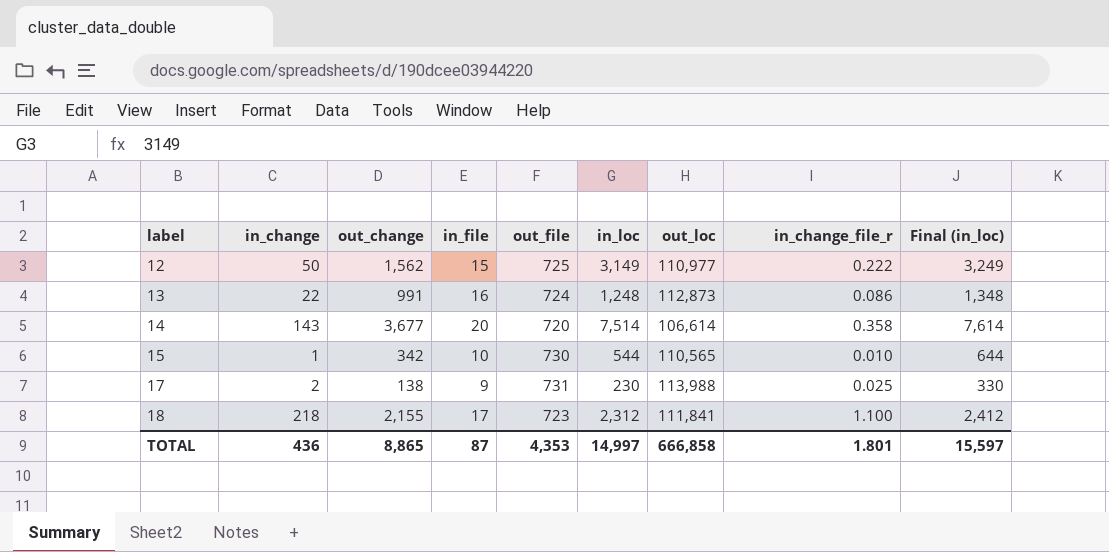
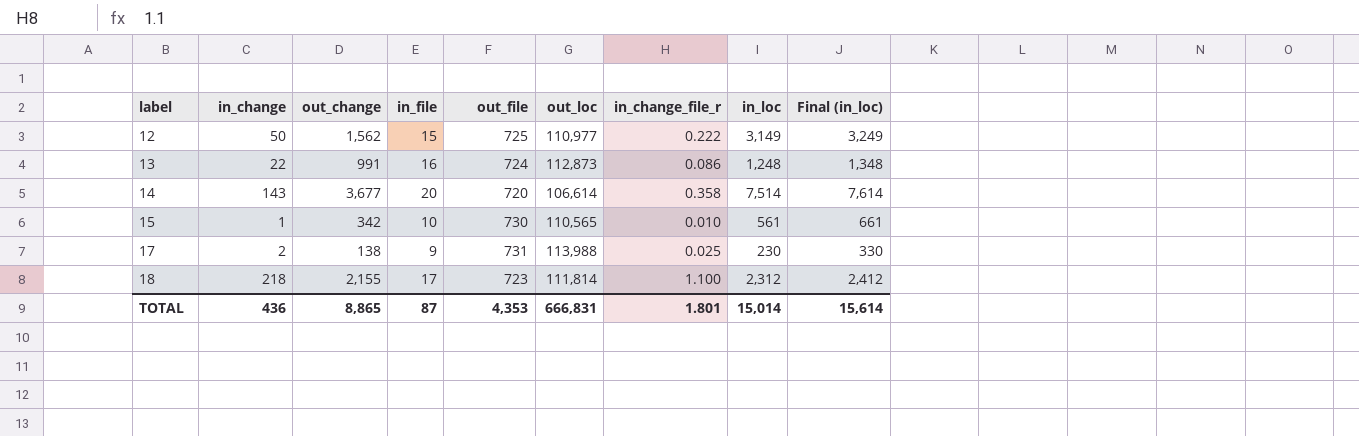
column in_loc | position: 6 -> 8
15 | in_loc: 544 -> 561
15 | Final (in_loc): 644 -> 661
18 | out_loc: 111,841 -> 111,814
TOTAL | out_loc: 666,858 -> 666,831
TOTAL | in_loc: 14,997 -> 15,014
TOTAL | Final (in_loc): 15,597 -> 15,614

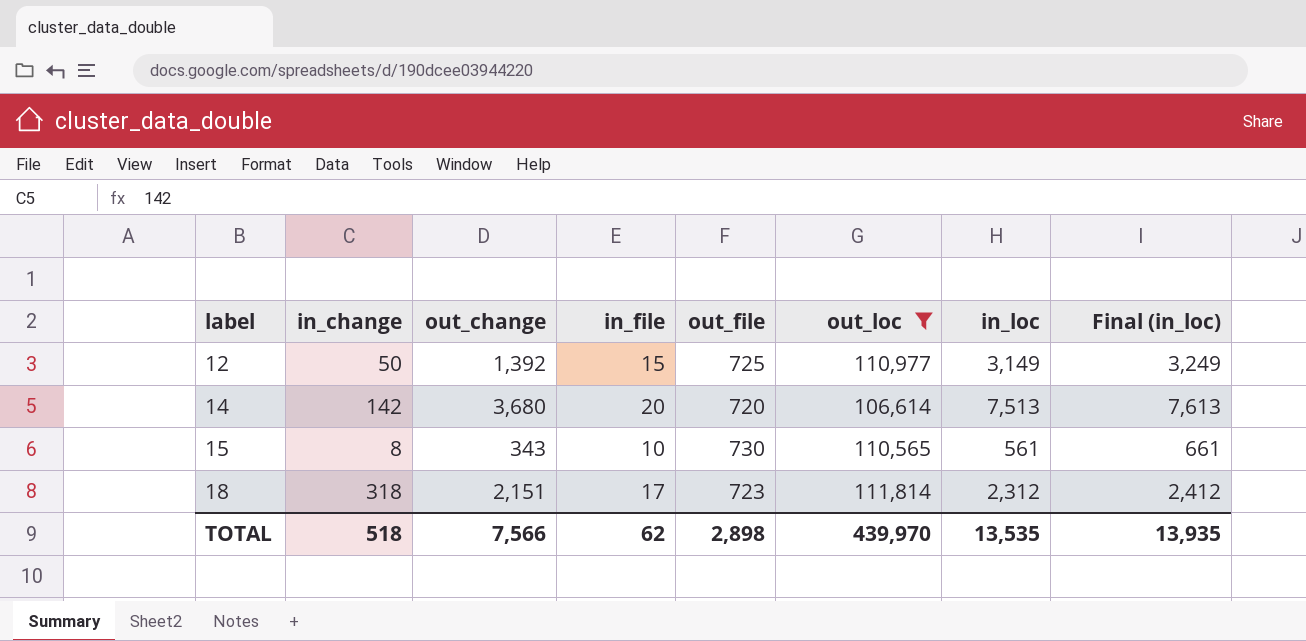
filter: none -> out_loc <= 111,814
column in_change_file_r | position: 7 -> none
12 | out_change: 1,562 -> 1,392
14 | in_change: 143 -> 142
14 | out_change: 3,677 -> 3,680
14 | in_loc: 7,514 -> 7,513
14 | Final (in_loc): 7,614 -> 7,613
15 | in_change: 1 -> 8
15 | out_change: 342 -> 343
18 | in_change: 218 -> 318
18 | out_change: 2,155 -> 2,151
TOTAL | in_change: 436 -> 518
TOTAL | out_change: 8,865 -> 7,566
TOTAL | in_file: 87 -> 62
TOTAL | out_file: 4,353 -> 2,898
TOTAL | out_loc: 666,831 -> 439,970
TOTAL | in_loc: 15,014 -> 13,535
TOTAL | Final (in_loc): 15,614 -> 13,935

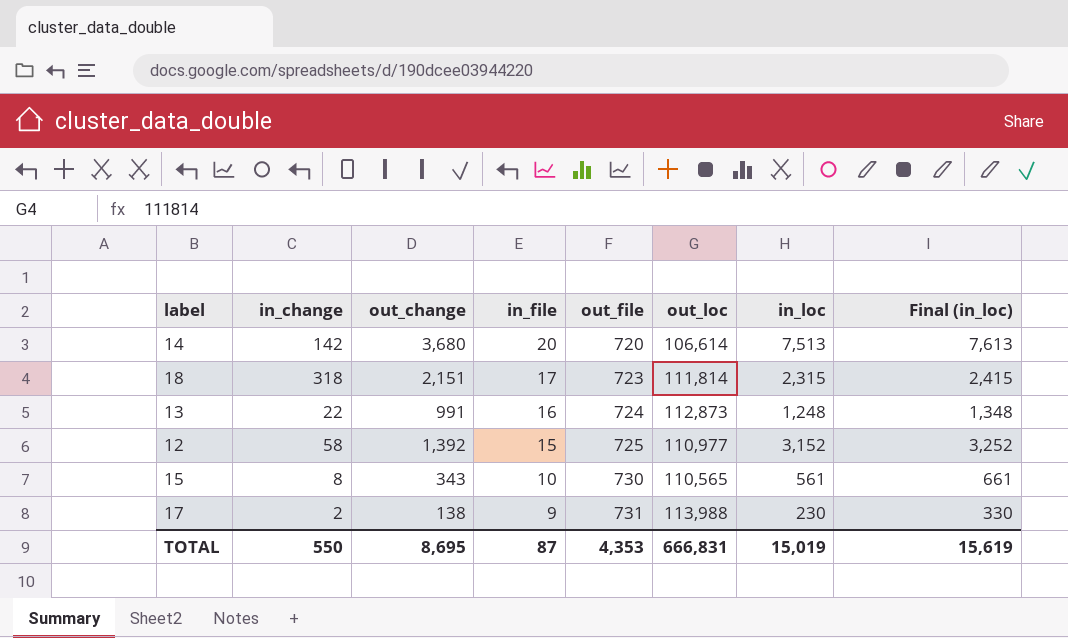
filter: out_loc <= 111,814 -> none
row order: label ascending -> in_file descending
18 | in_loc: 2,312 -> 2,315
18 | Final (in_loc): 2,412 -> 2,415
12 | in_change: 50 -> 58
12 | in_loc: 3,149 -> 3,152
12 | Final (in_loc): 3,249 -> 3,252
TOTAL | in_change: 518 -> 550
TOTAL | out_change: 7,566 -> 8,695
TOTAL | in_file: 62 -> 87
TOTAL | out_file: 2,898 -> 4,353
TOTAL | out_loc: 439,970 -> 666,831
TOTAL | in_loc: 13,535 -> 15,019
TOTAL | Final (in_loc): 13,935 -> 15,619

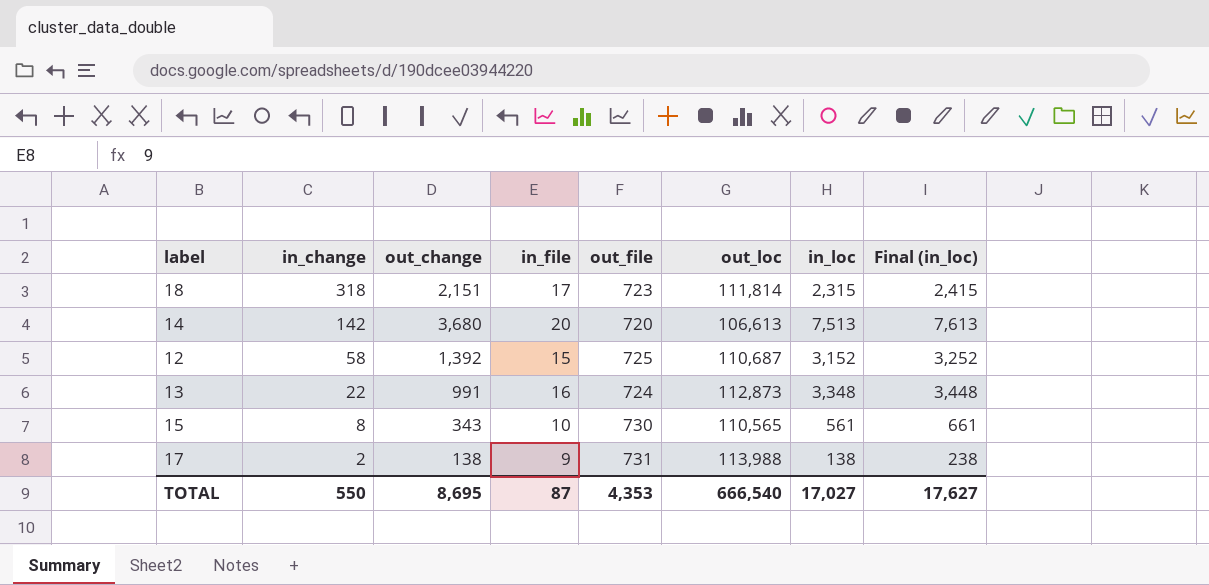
row order: in_file descending -> in_change descending
14 | out_loc: 106,614 -> 106,613
12 | out_loc: 110,977 -> 110,687
13 | in_loc: 1,248 -> 3,348
13 | Final (in_loc): 1,348 -> 3,448
17 | in_loc: 230 -> 138
17 | Final (in_loc): 330 -> 238
TOTAL | out_loc: 666,831 -> 666,540
TOTAL | in_loc: 15,019 -> 17,027
TOTAL | Final (in_loc): 15,619 -> 17,627

